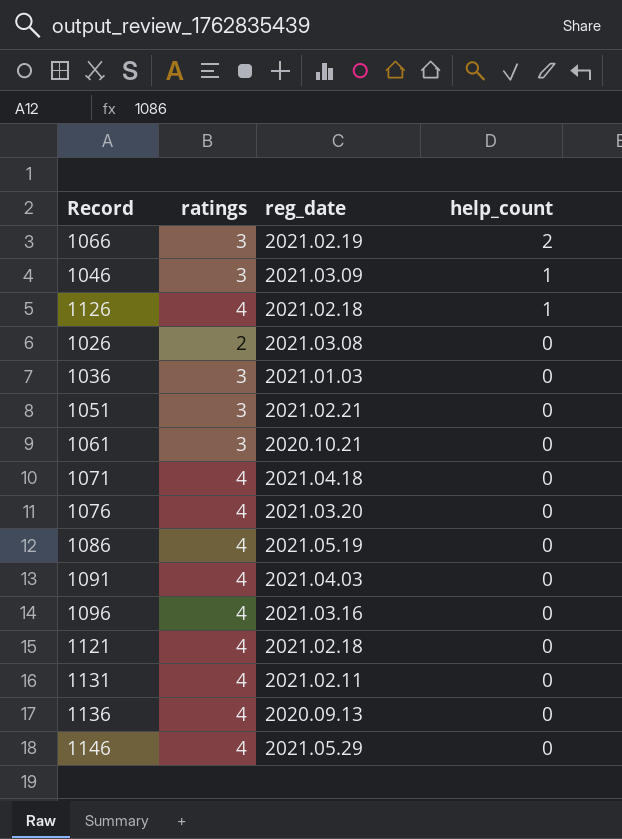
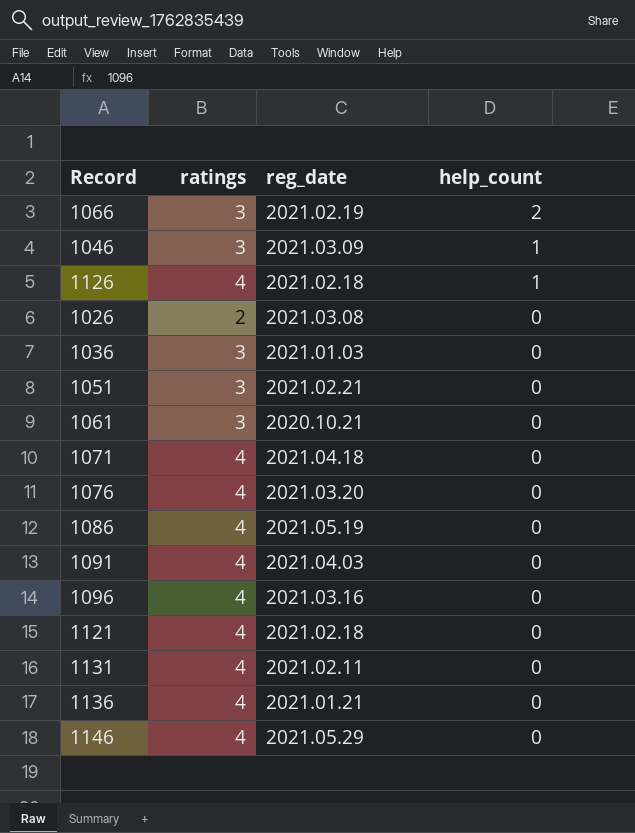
1136 | reg_date: 2020.09.13 -> 2021.01.21

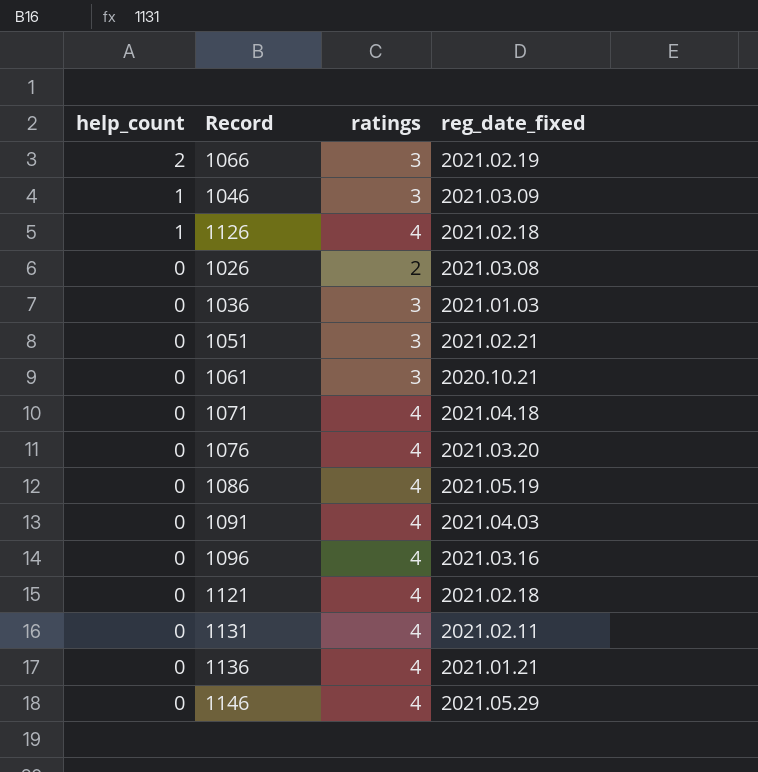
column help_count | position: 4 -> 1
column name: reg_date -> reg_date_fixed

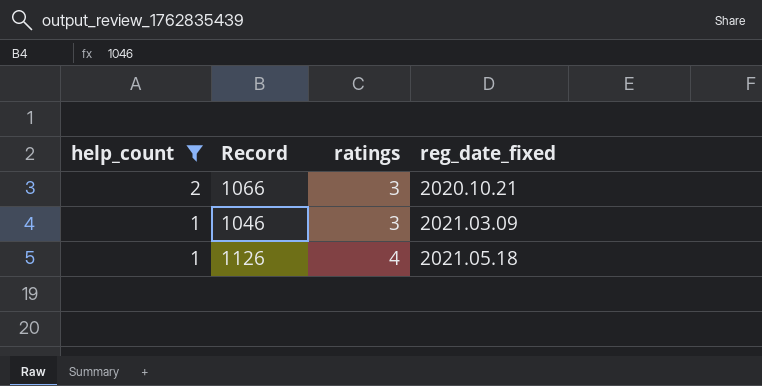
filter: none -> help_count != 0
1066 | reg_date_fixed: 2021.02.19 -> 2020.10.21
1126 | reg_date_fixed: 2021.02.18 -> 2021.05.18

